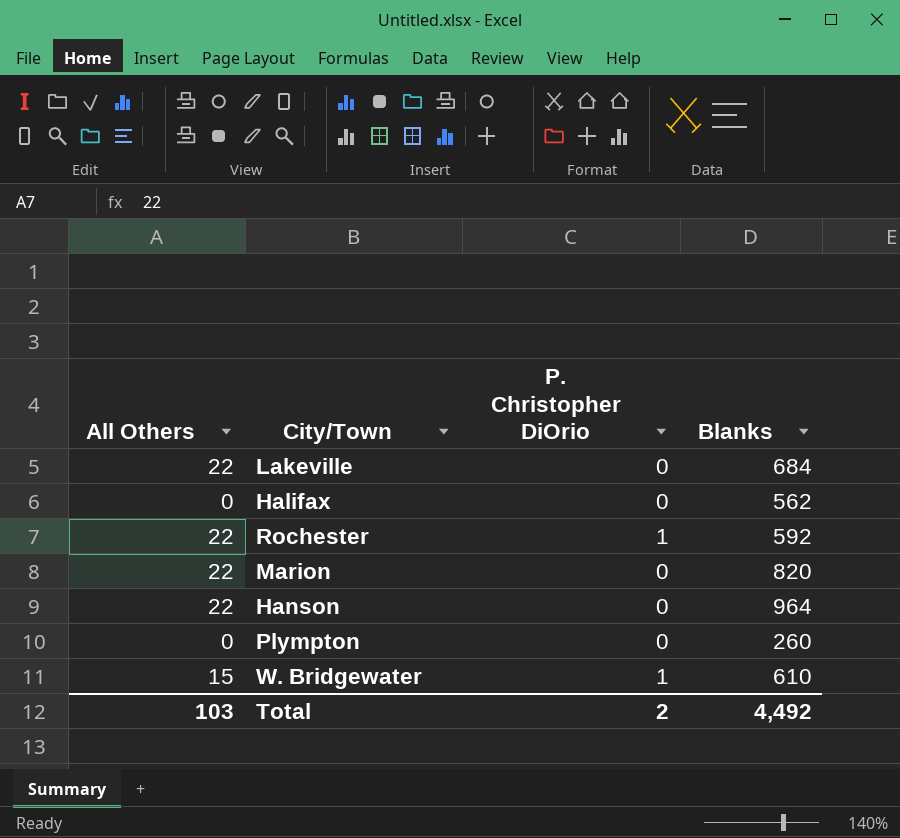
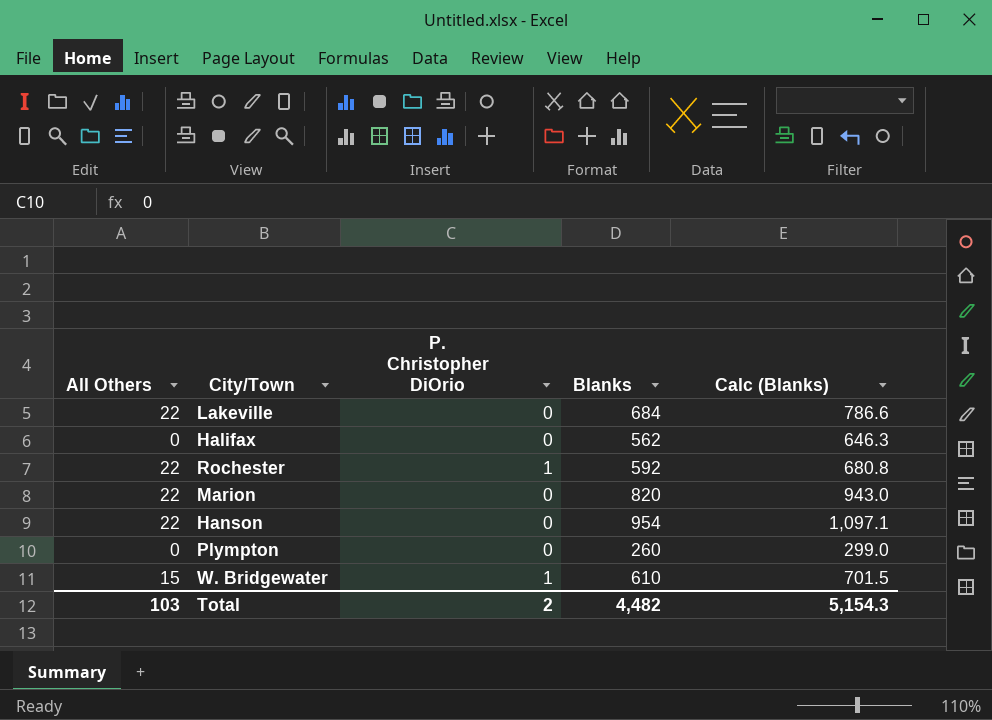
column Calc (Blanks) | formula: none -> [Blanks] * 1.15
Hanson | Blanks: 964 -> 954
Total | Blanks: 4,492 -> 4,482

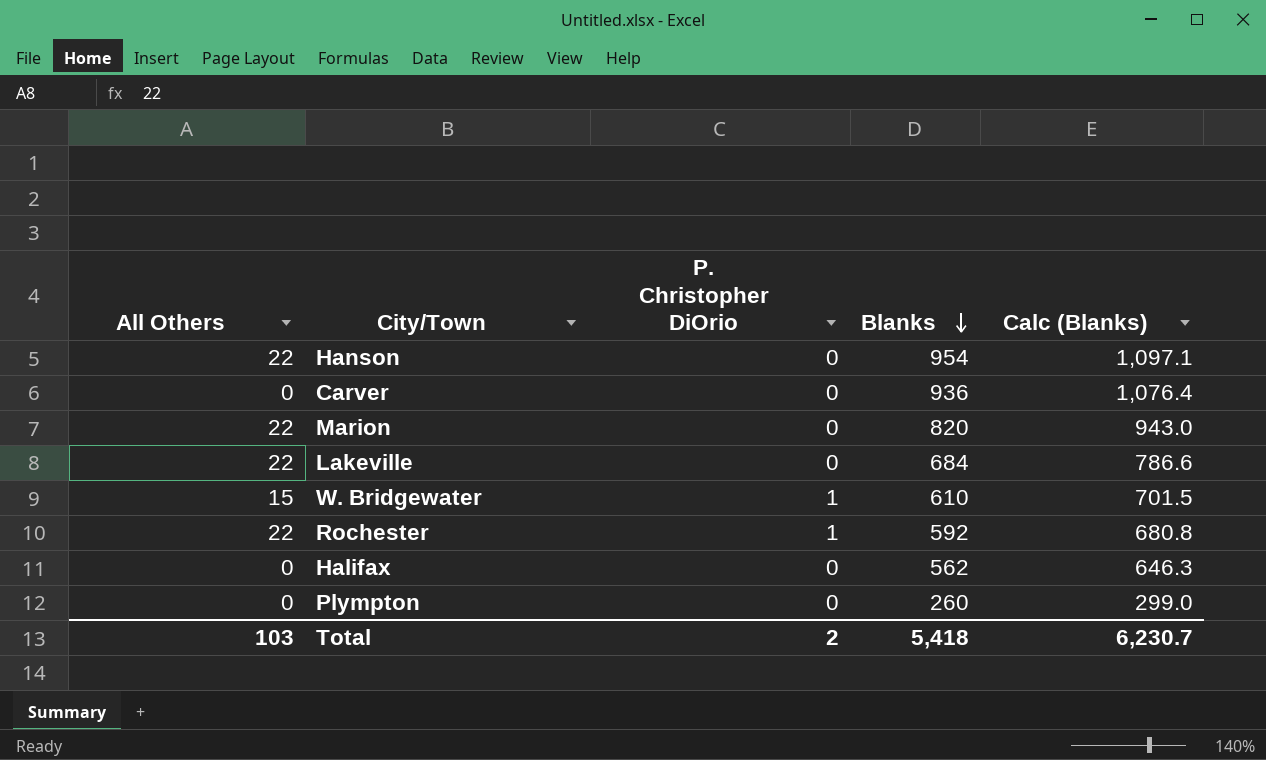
row order: none -> Blanks descending
row Carver: none -> 0 | 0 | 936 | 1,076.4
Total | Blanks: 4,482 -> 5,418
Total | Calc (Blanks): 5,154.3 -> 6,230.7

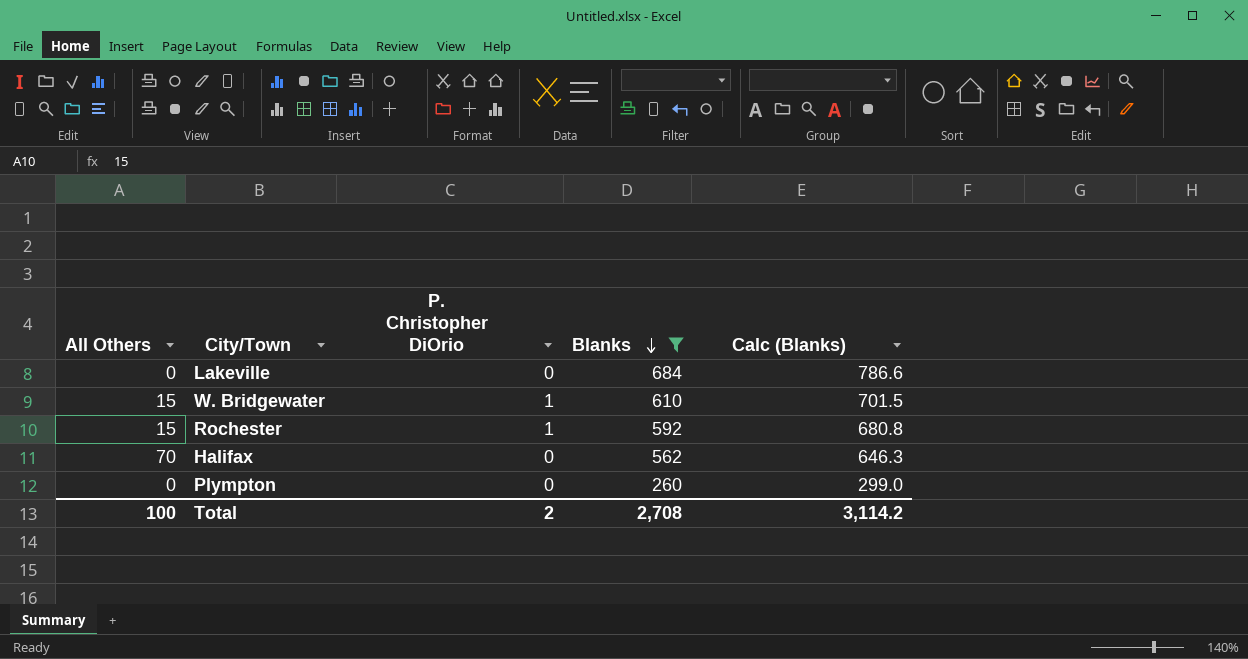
filter: none -> Blanks <= 684
Lakeville | All Others: 22 -> 0
Rochester | All Others: 22 -> 15
Halifax | All Others: 0 -> 70
Total | All Others: 103 -> 100
Total | Blanks: 5,418 -> 2,708
Total | Calc (Blanks): 6,230.7 -> 3,114.2

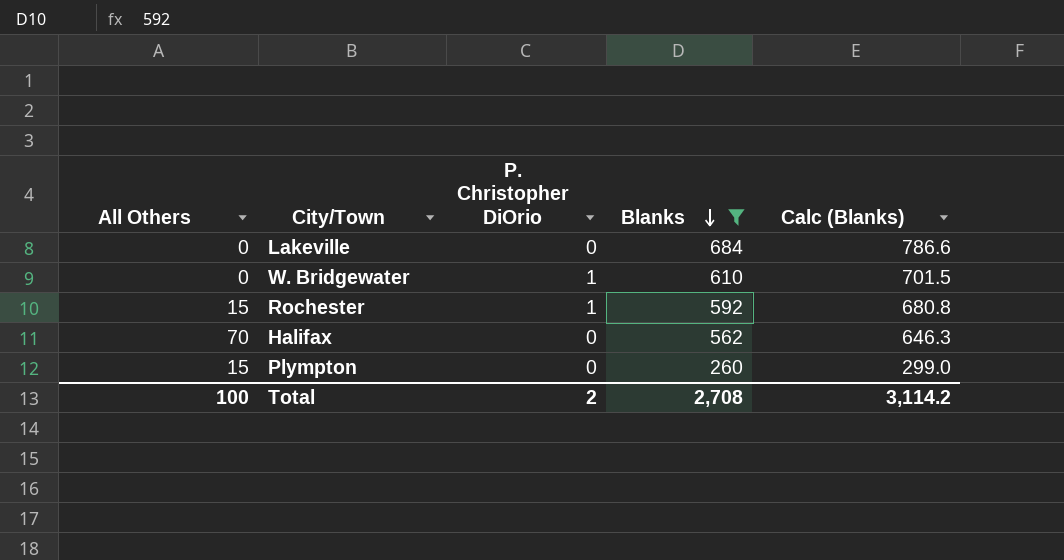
W. Bridgewater | All Others: 15 -> 0
Plympton | All Others: 0 -> 15

